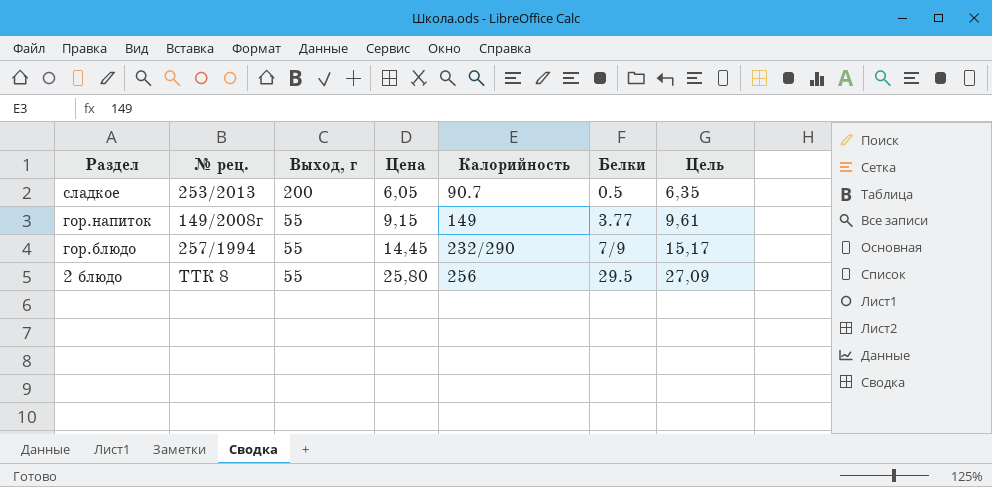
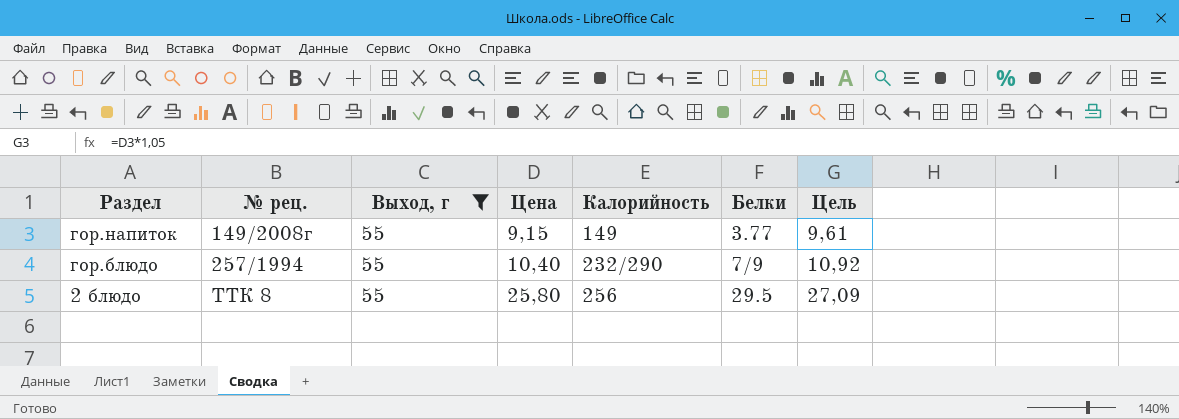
filter: none -> Выход, г = 55
гор.блюдо | Цена: 14,45 -> 10,40
гор.блюдо | Цель: 15,17 -> 10,92

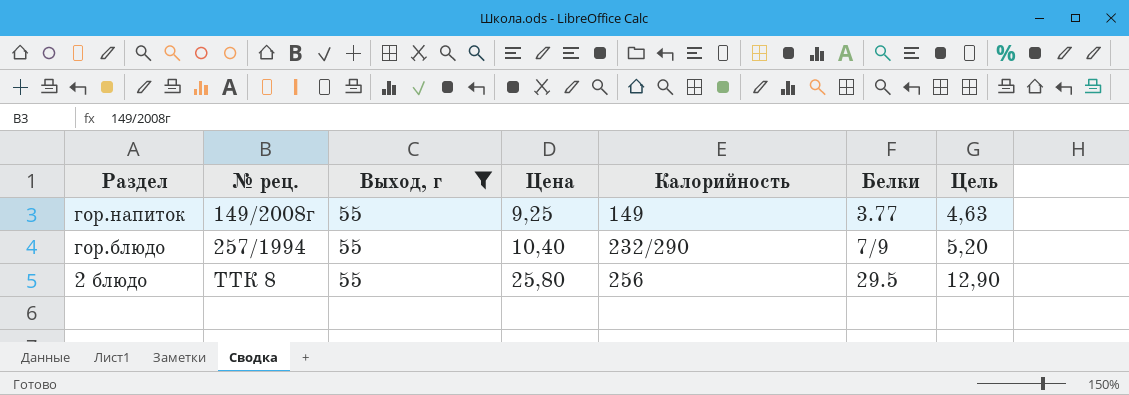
column Цель | formula: [Цена] * 1,05 -> [Цена] * 0,5
гор.напиток | Цена: 9,15 -> 9,25

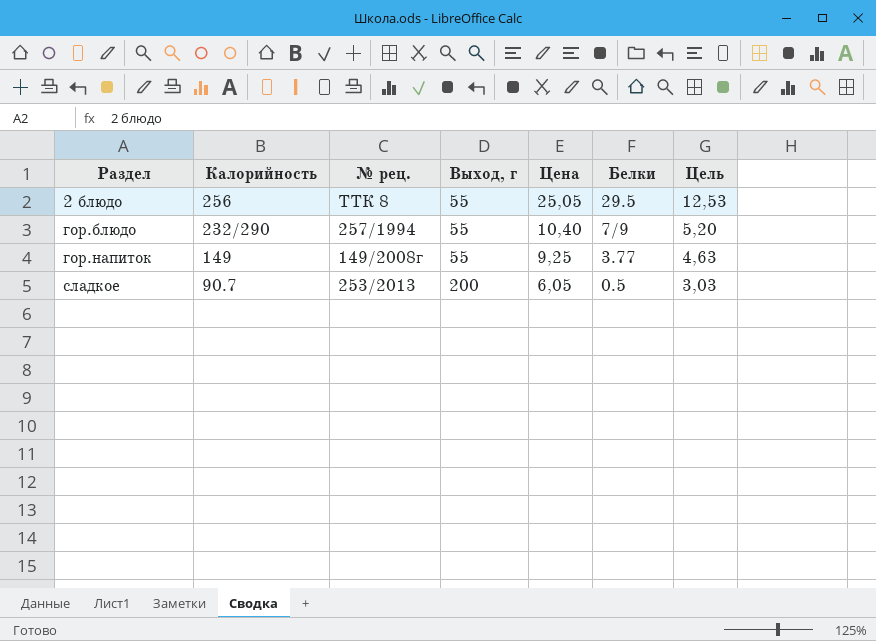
filter: Выход, г = 55 -> none
row order: Раздел descending -> Раздел ascending
column Калорийность | position: 5 -> 2
2 блюдо | Цена: 25,80 -> 25,05
2 блюдо | Цель: 12,90 -> 12,53

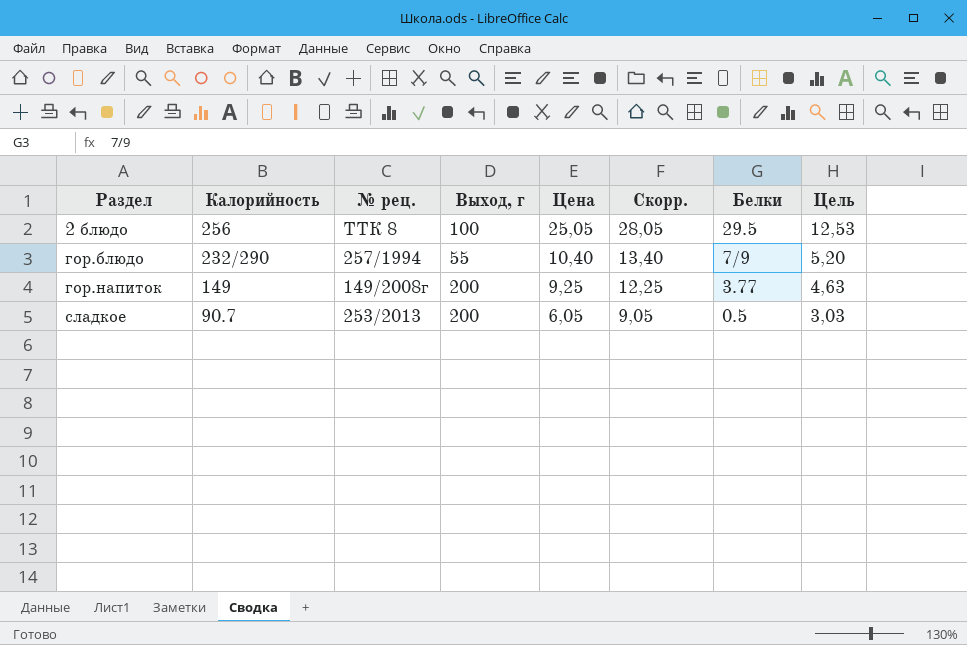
column Скорр. | formula: none -> [Цена] + 3
2 блюдо | Выход, г: 55 -> 100
гор.напиток | Выход, г: 55 -> 200

